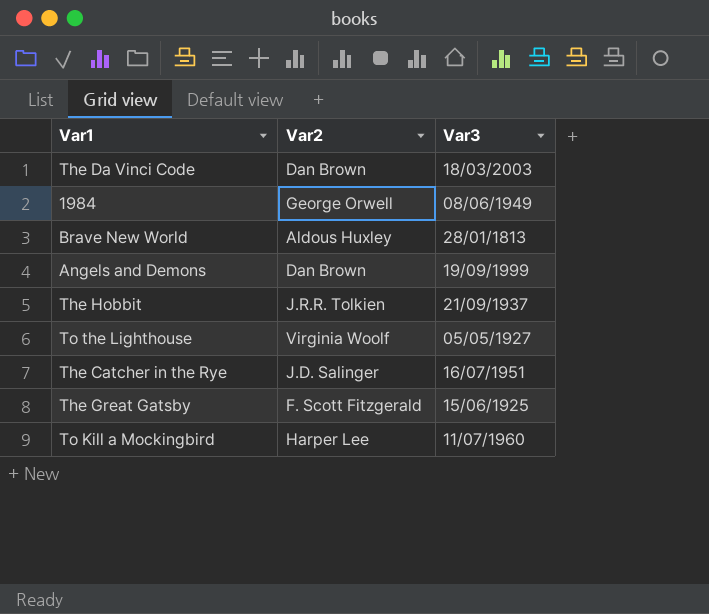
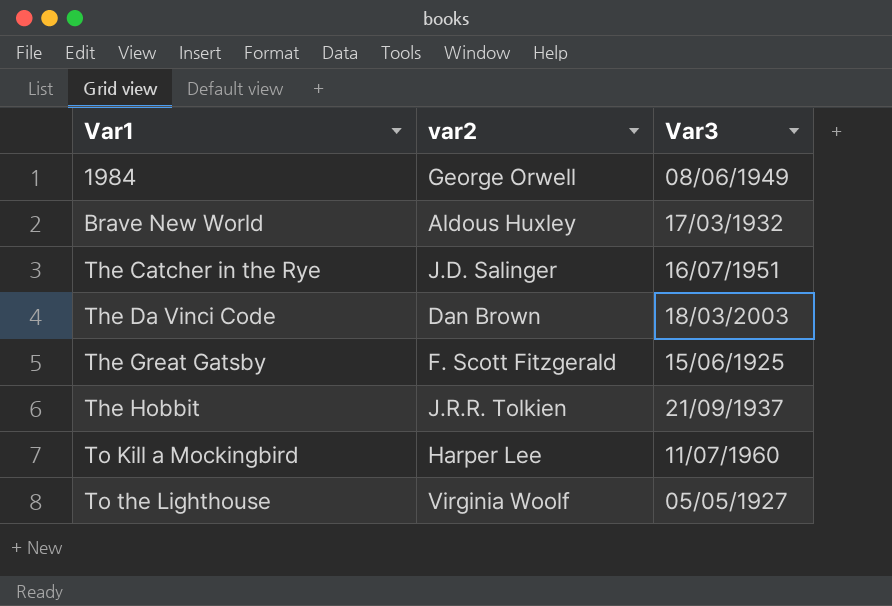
row order: none -> Var1 ascending
column name: Var2 -> var2
row Angels and Demons: Dan Brown | 19/09/1999 -> none
Brave New World | Var3: 28/01/1813 -> 17/03/1932

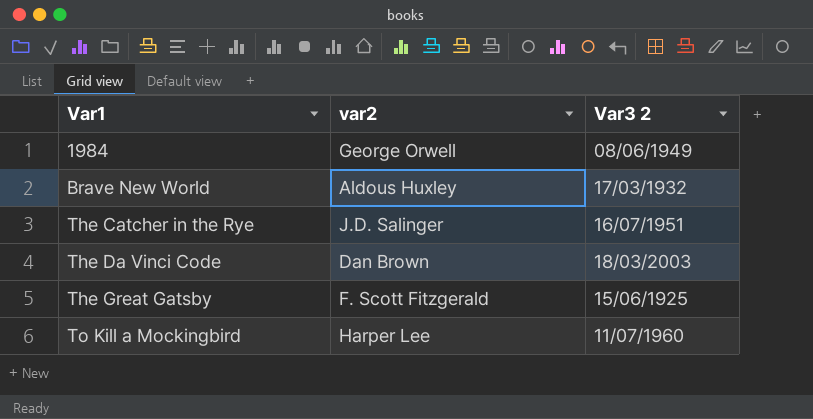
column name: Var3 -> Var3 2
row The Hobbit: J.R.R. Tolkien | 21/09/1937 -> none
row To the Lighthouse: Virginia Woolf | 05/05/1927 -> none

